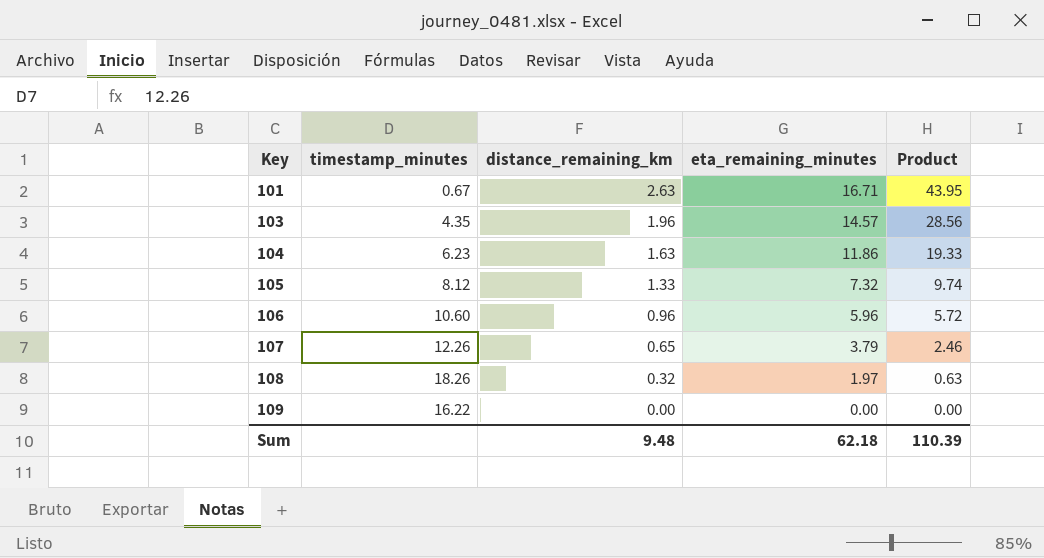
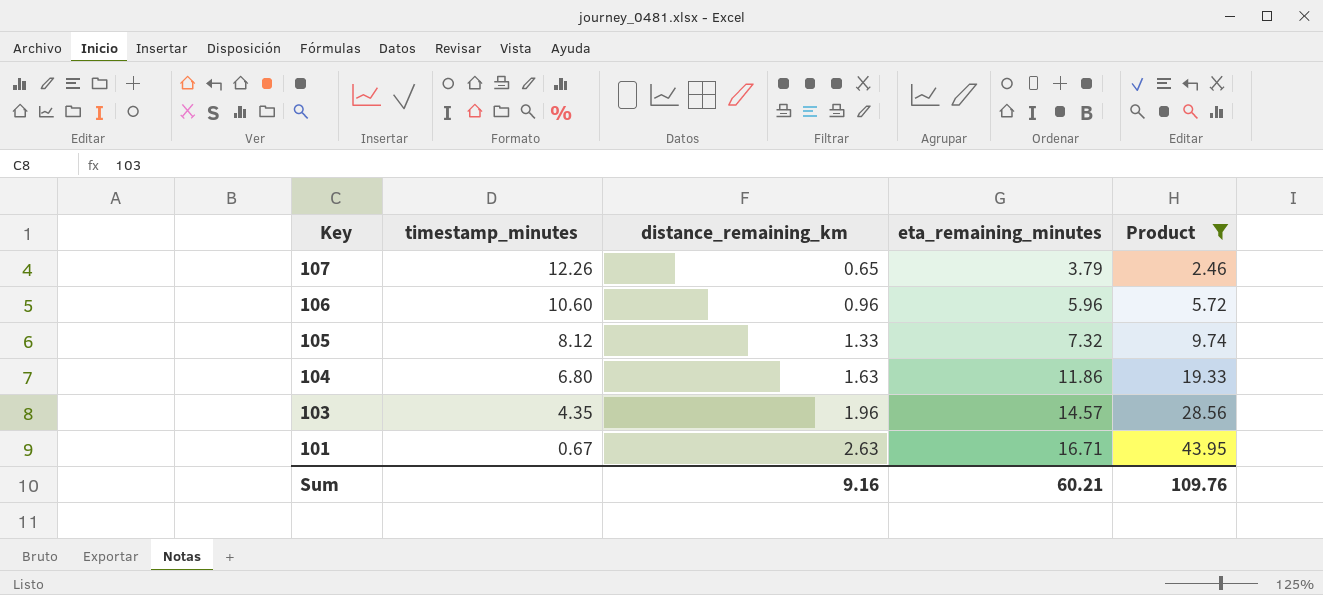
filter: none -> Product >= 2.46
row order: Key ascending -> Key descending
104 | timestamp_minutes: 6.23 -> 6.80
Sum | distance_remaining_km: 9.48 -> 9.16
Sum | eta_remaining_minutes: 62.18 -> 60.21
Sum | Product: 110.39 -> 109.76

